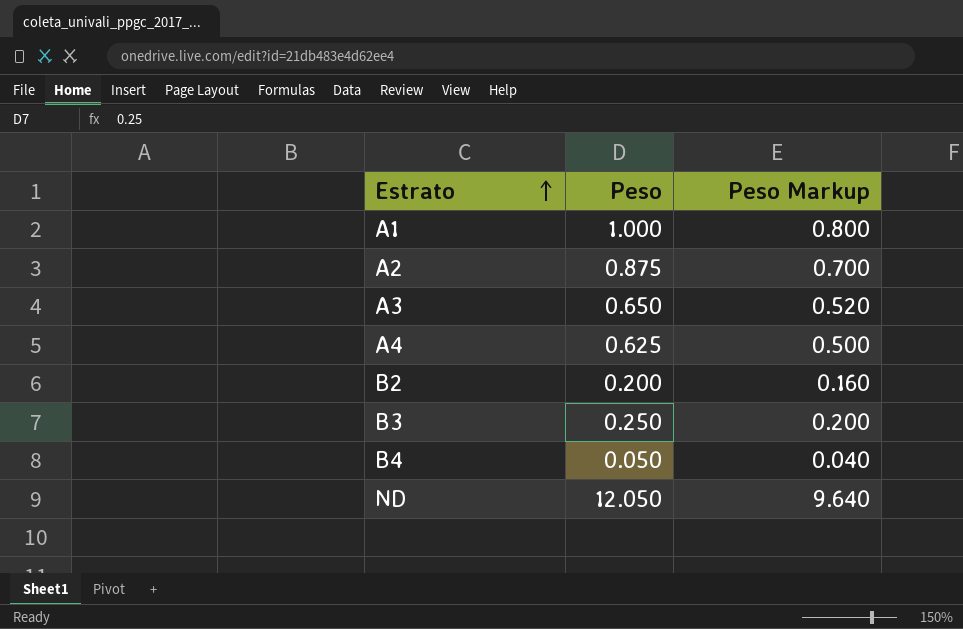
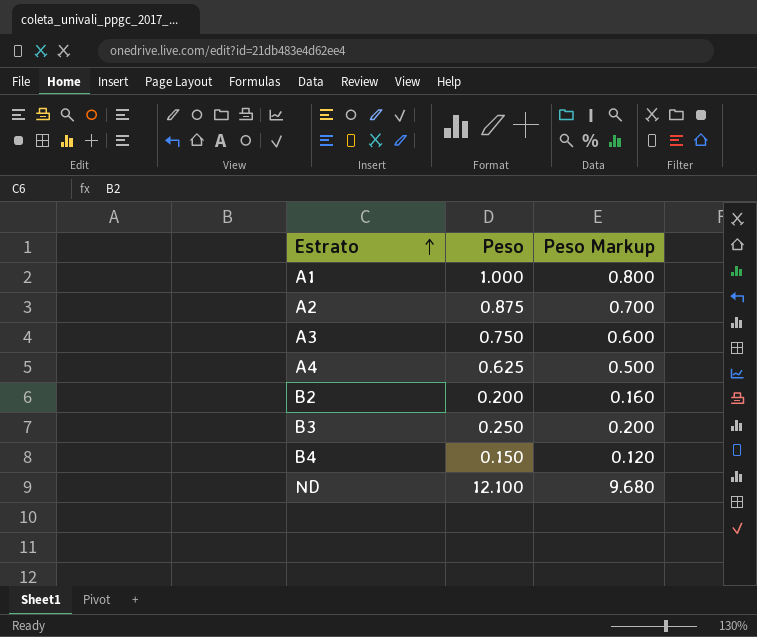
A3 | Peso: 0.650 -> 0.750
A3 | Peso Markup: 0.520 -> 0.600
B4 | Peso: 0.050 -> 0.150
B4 | Peso Markup: 0.040 -> 0.120
ND | Peso: 12.050 -> 12.100
ND | Peso Markup: 9.640 -> 9.680

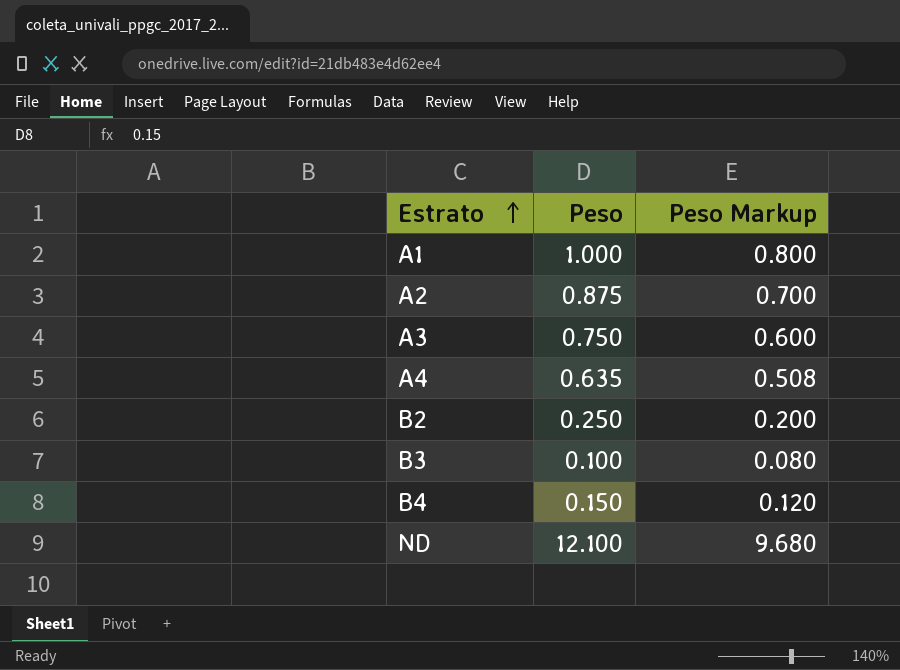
A4 | Peso: 0.625 -> 0.635
A4 | Peso Markup: 0.500 -> 0.508
B2 | Peso: 0.200 -> 0.250
B2 | Peso Markup: 0.160 -> 0.200
B3 | Peso: 0.250 -> 0.100
B3 | Peso Markup: 0.200 -> 0.080

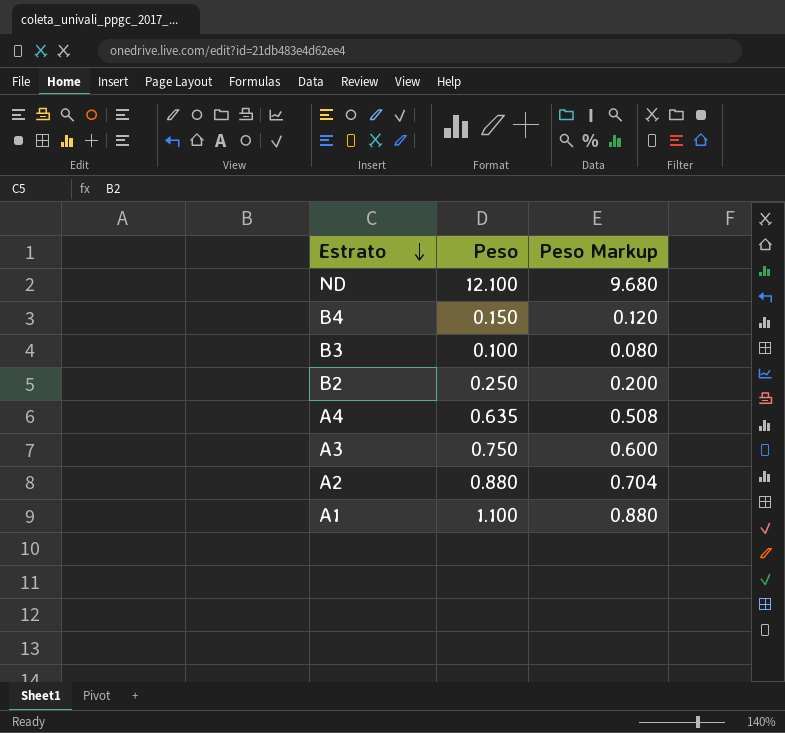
row order: Estrato ascending -> Estrato descending
A2 | Peso: 0.875 -> 0.880
A2 | Peso Markup: 0.700 -> 0.704
A1 | Peso: 1.000 -> 1.100
A1 | Peso Markup: 0.800 -> 0.880

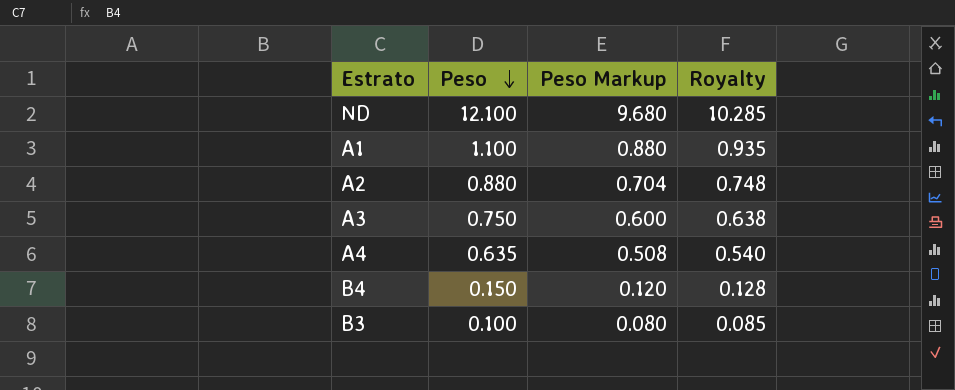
row order: Estrato descending -> Peso descending
column Royalty | formula: none -> [Peso] * 0.85
row B2: 0.250 | 0.200 -> none

